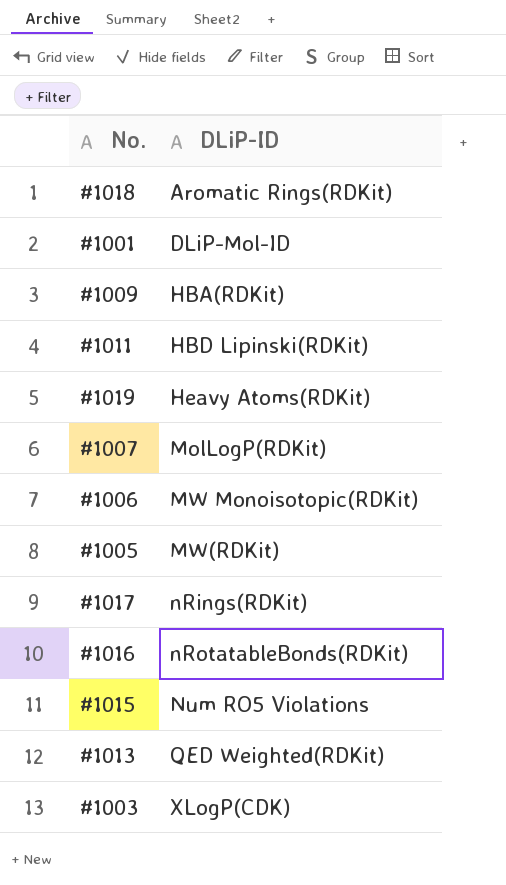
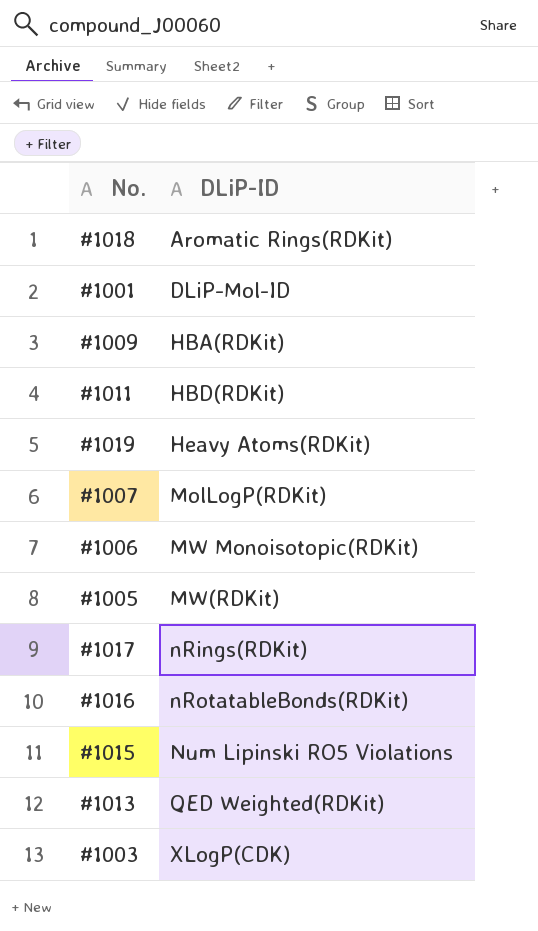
#1011 | DLiP-ID: HBD Lipinski(RDKit) -> HBD(RDKit)
#1015 | DLiP-ID: Num RO5 Violations -> Num Lipinski RO5 Violations

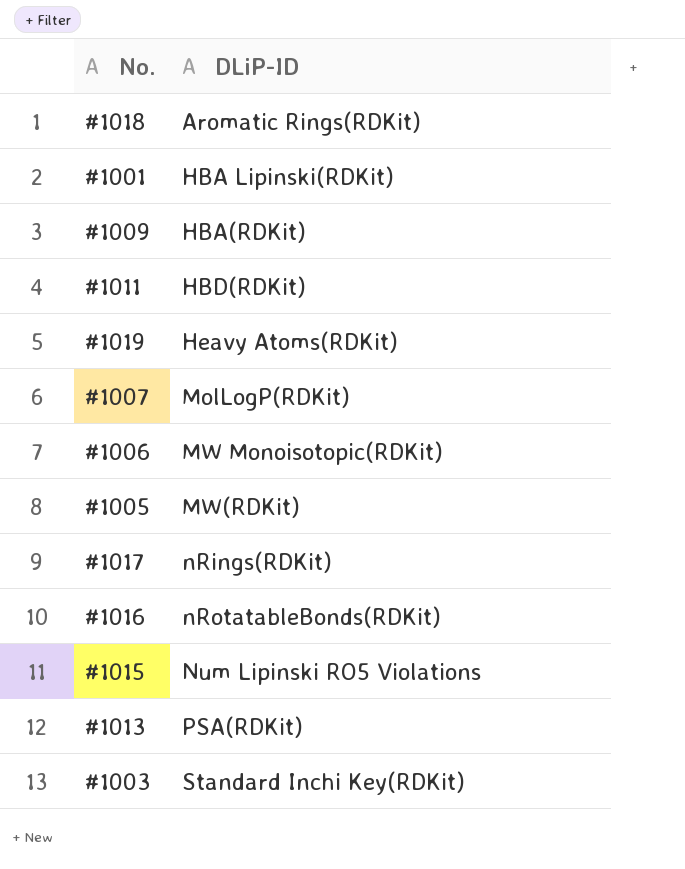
#1001 | DLiP-ID: DLiP-Mol-ID -> HBA Lipinski(RDKit)
#1013 | DLiP-ID: QED Weighted(RDKit) -> PSA(RDKit)
#1003 | DLiP-ID: XLogP(CDK) -> Standard Inchi Key(RDKit)

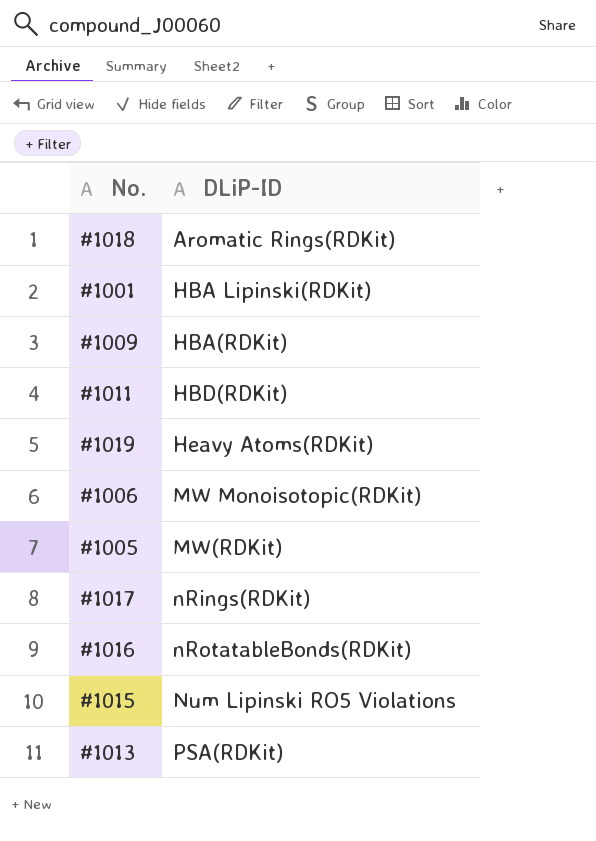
row #1007: MolLogP(RDKit) -> none
row #1003: Standard Inchi Key(RDKit) -> none

